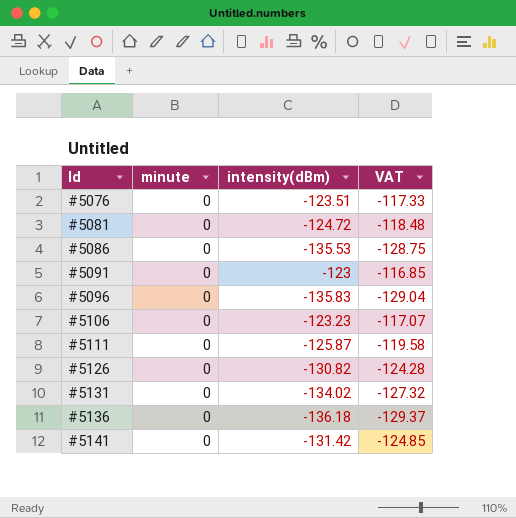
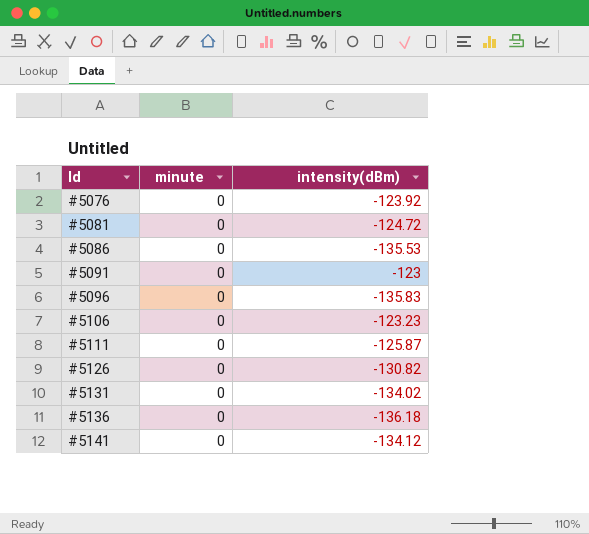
column VAT | formula: [intensity(dBm)] * 0.95 -> none
#5076 | intensity(dBm): -123.51 -> -123.92
#5141 | intensity(dBm): -131.42 -> -134.12

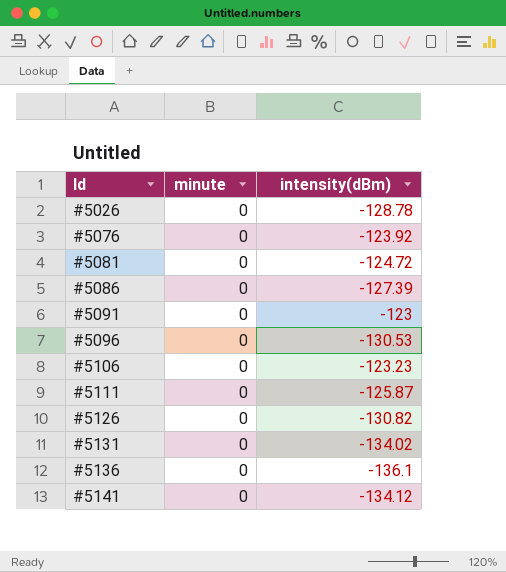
row #5026: none -> 0 | -128.78
#5086 | intensity(dBm): -135.53 -> -127.39
#5096 | intensity(dBm): -135.83 -> -130.53
#5136 | intensity(dBm): -136.18 -> -136.1

